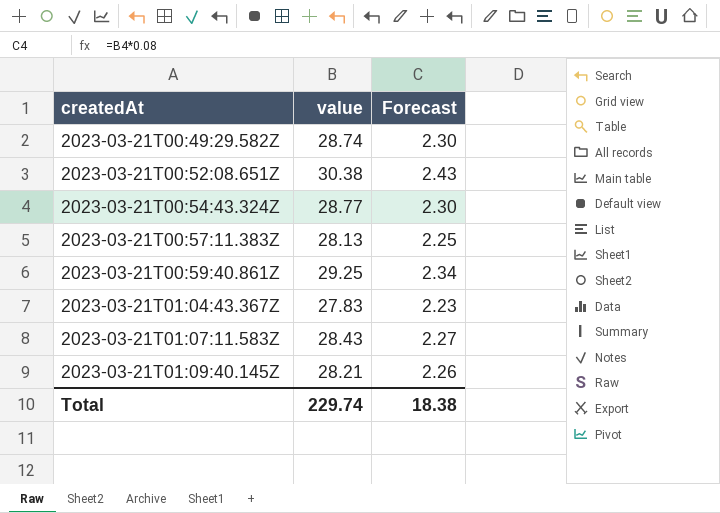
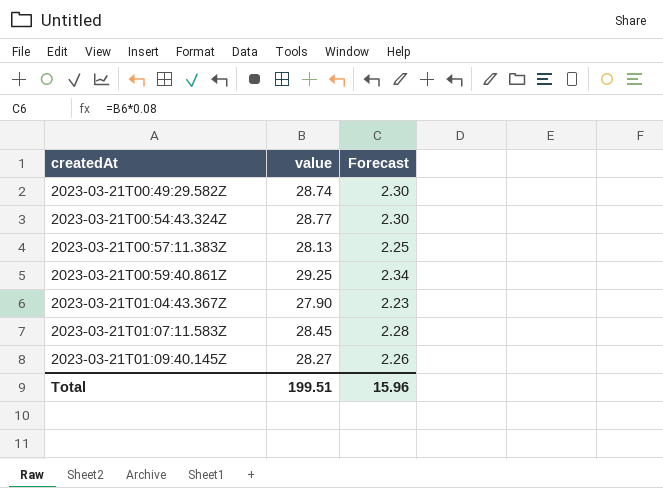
row 2023-03-21T00:52:08.651Z: 30.38 | 2.43 -> none
2023-03-21T01:04:43.367Z | value: 27.83 -> 27.90
2023-03-21T01:07:11.583Z | value: 28.43 -> 28.45
2023-03-21T01:07:11.583Z | Forecast: 2.27 -> 2.28
2023-03-21T01:09:40.145Z | value: 28.21 -> 28.27
Total | value: 229.74 -> 199.51
Total | Forecast: 18.38 -> 15.96

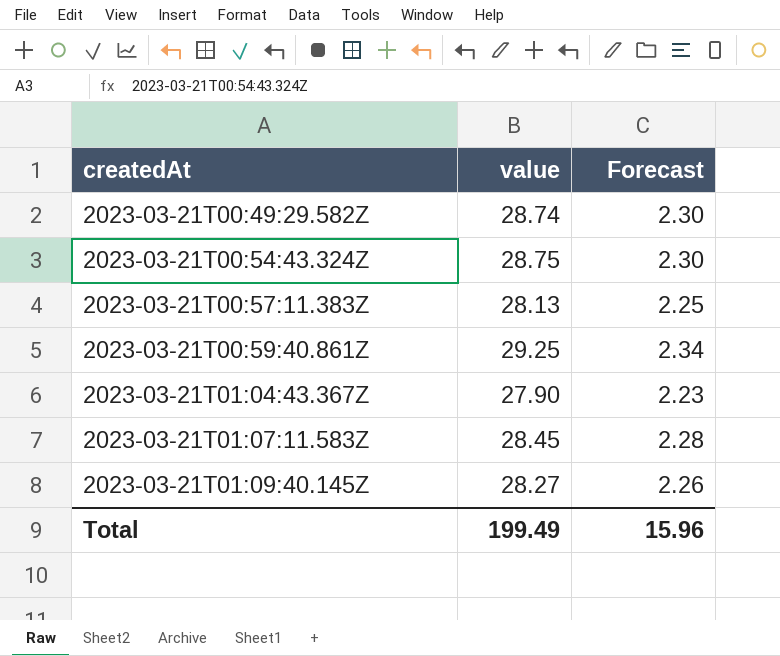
2023-03-21T00:54:43.324Z | value: 28.77 -> 28.75
Total | value: 199.51 -> 199.49

